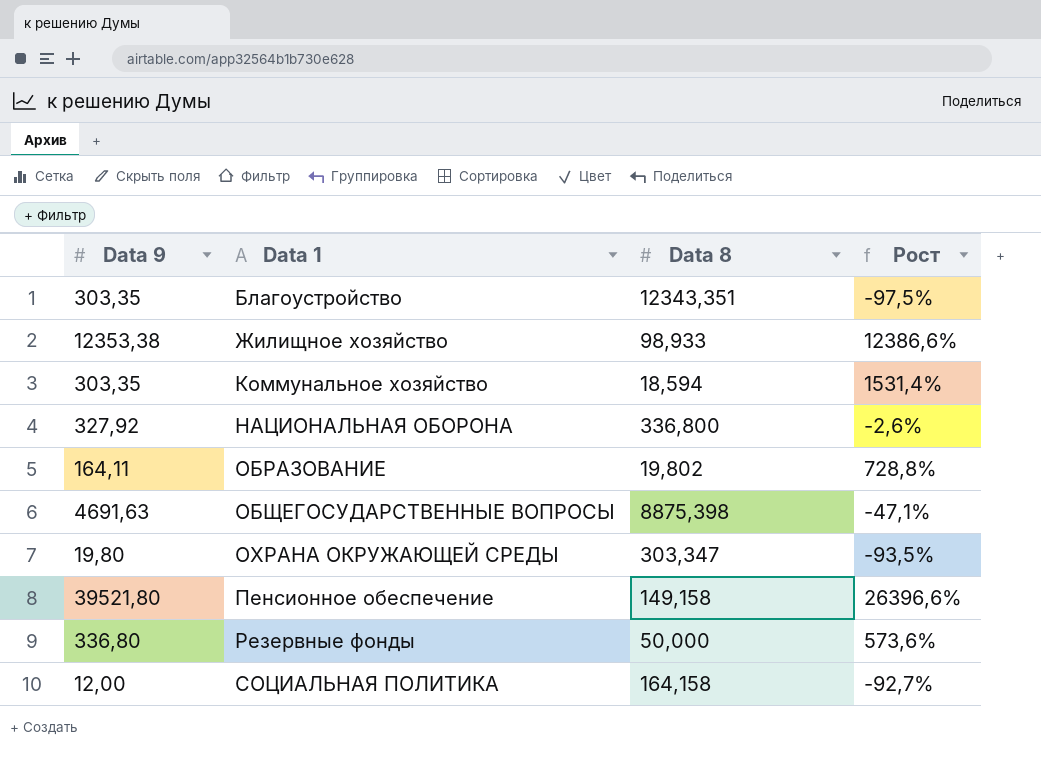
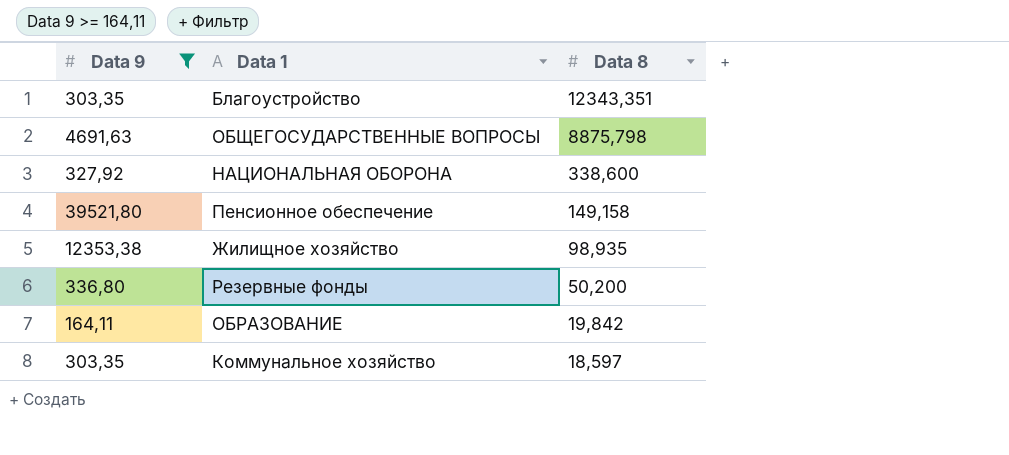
filter: none -> Data 9 >= 164,11
row order: Data 1 ascending -> Data 8 descending
column Рост | formula: ([Data 9] - [Data 8]) / [Data 8] -> none
ОБЩЕГОСУДАРСТВЕННЫЕ ВОПРОСЫ | Data 8: 8875,398 -> 8875,798
НАЦИОНАЛЬНАЯ ОБОРОНА | Data 8: 336,800 -> 338,600
Жилищное хозяйство | Data 8: 98,933 -> 98,935
Резервные фонды | Data 8: 50,000 -> 50,200
ОБРАЗОВАНИЕ | Data 8: 19,802 -> 19,842
Коммунальное хозяйство | Data 8: 18,594 -> 18,597

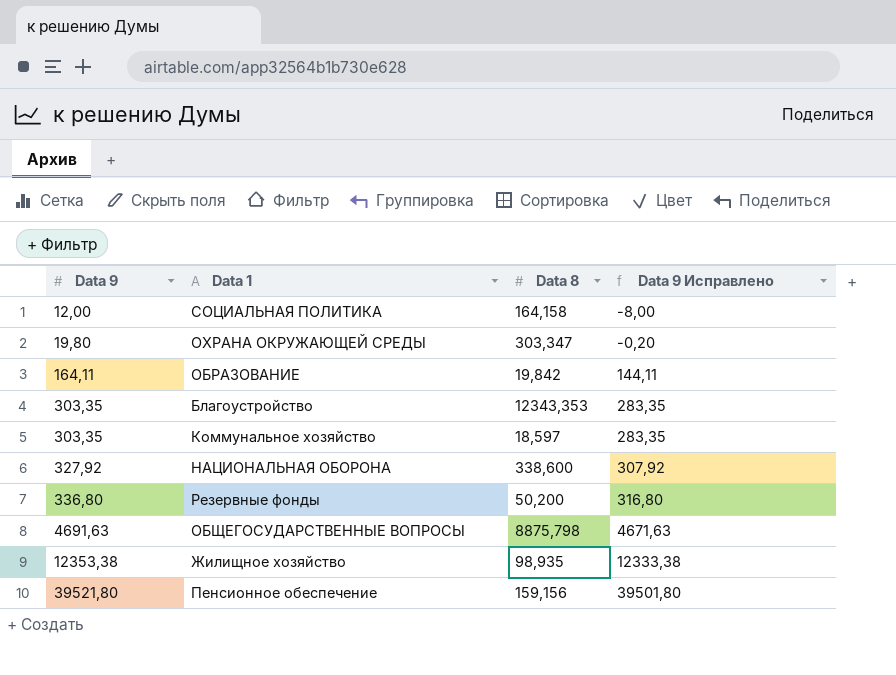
filter: Data 9 >= 164,11 -> none
row order: Data 8 descending -> Data 9 ascending
column Data 9 Исправлено | formula: none -> [Data 9] - 20
Благоустройство | Data 8: 12343,351 -> 12343,353
Пенсионное обеспечение | Data 8: 149,158 -> 159,156

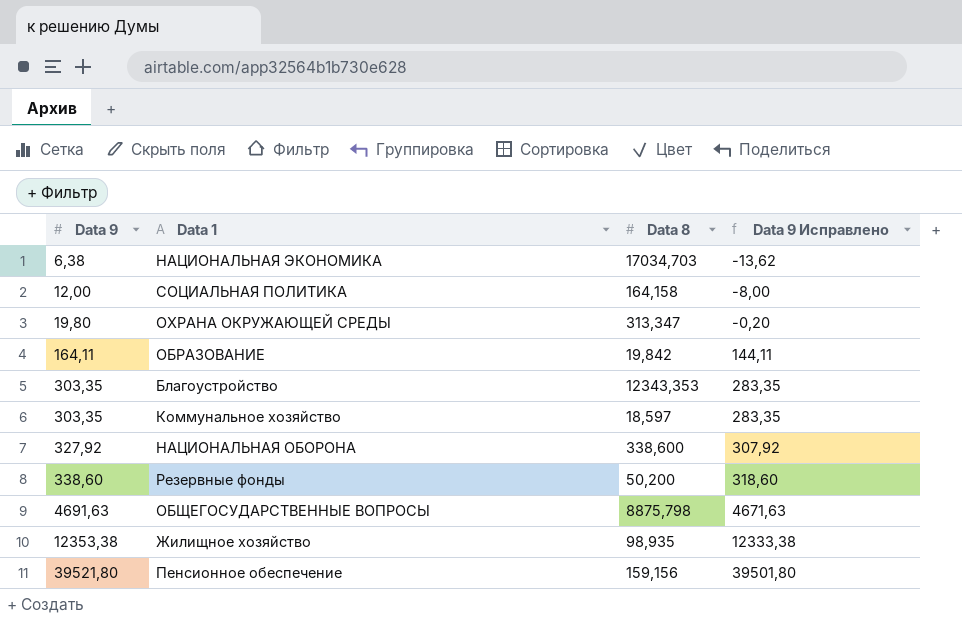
row НАЦИОНАЛЬНАЯ ЭКОНОМИКА: none -> 6,38 | 17034,703 | -13,62
ОХРАНА ОКРУЖАЮЩЕЙ СРЕДЫ | Data 8: 303,347 -> 313,347
Резервные фонды | Data 9: 336,80 -> 338,60
Резервные фонды | Data 9 Исправлено: 316,80 -> 318,60

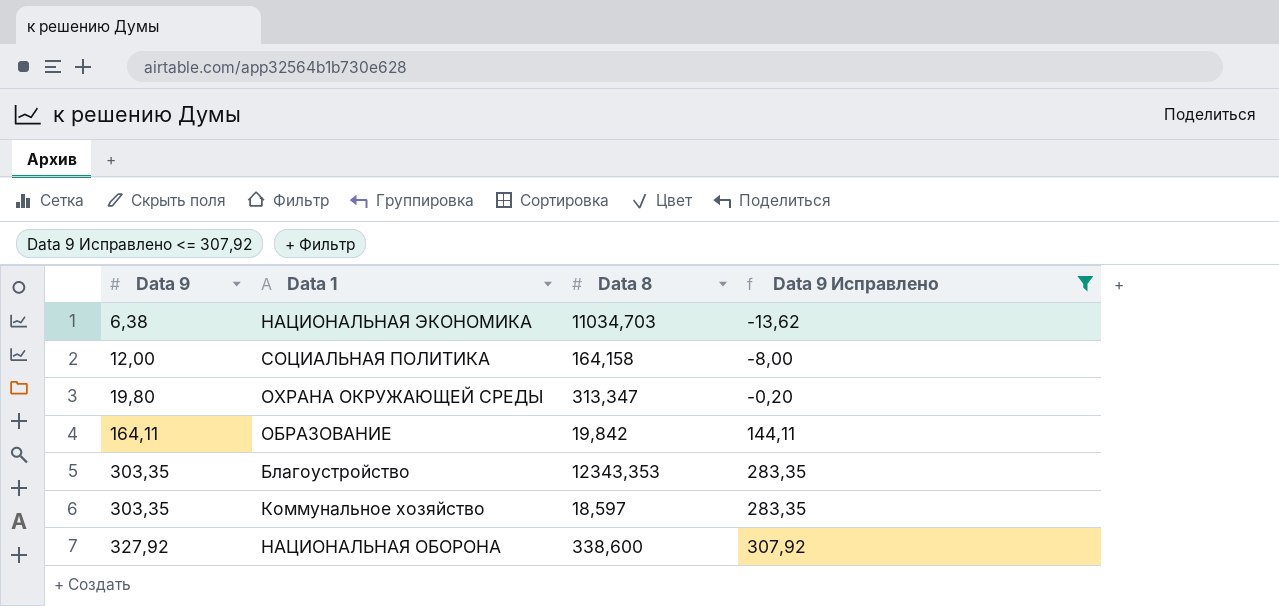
filter: none -> Data 9 Исправлено <= 307,92
НАЦИОНАЛЬНАЯ ЭКОНОМИКА | Data 8: 17034,703 -> 11034,703

